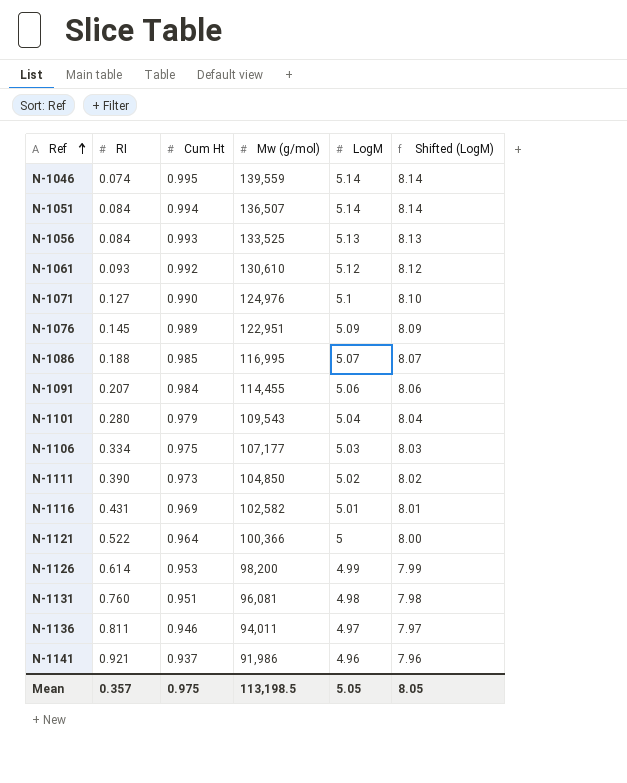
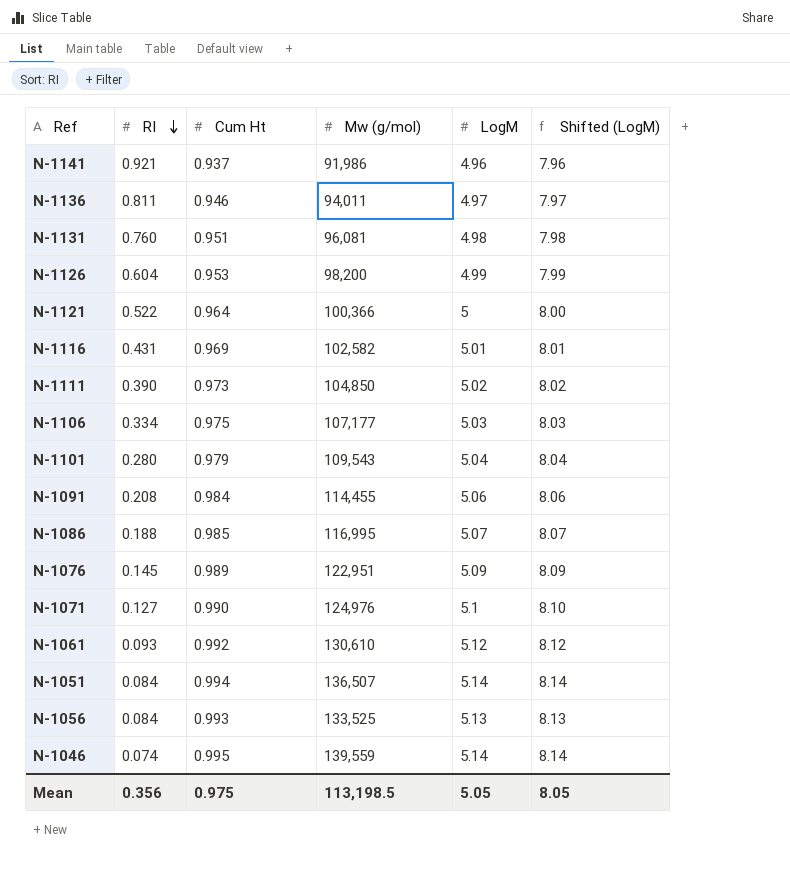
row order: Ref ascending -> RI descending
N-1126 | RI: 0.614 -> 0.604
N-1091 | RI: 0.207 -> 0.208
Mean | RI: 0.357 -> 0.356

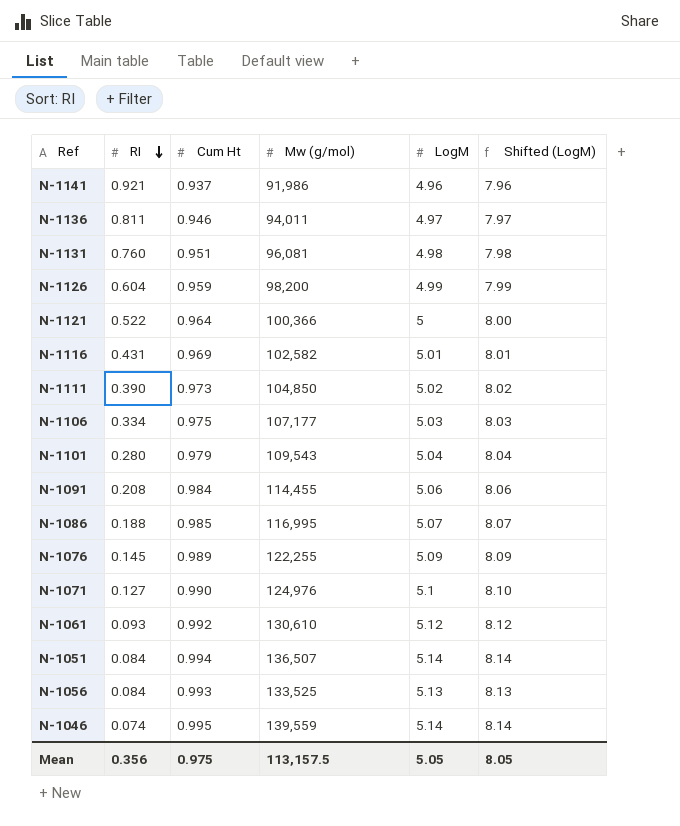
N-1126 | Cum Ht: 0.953 -> 0.959
N-1076 | Mw (g/mol): 122,951 -> 122,255
Mean | Mw (g/mol): 113,198.5 -> 113,157.5

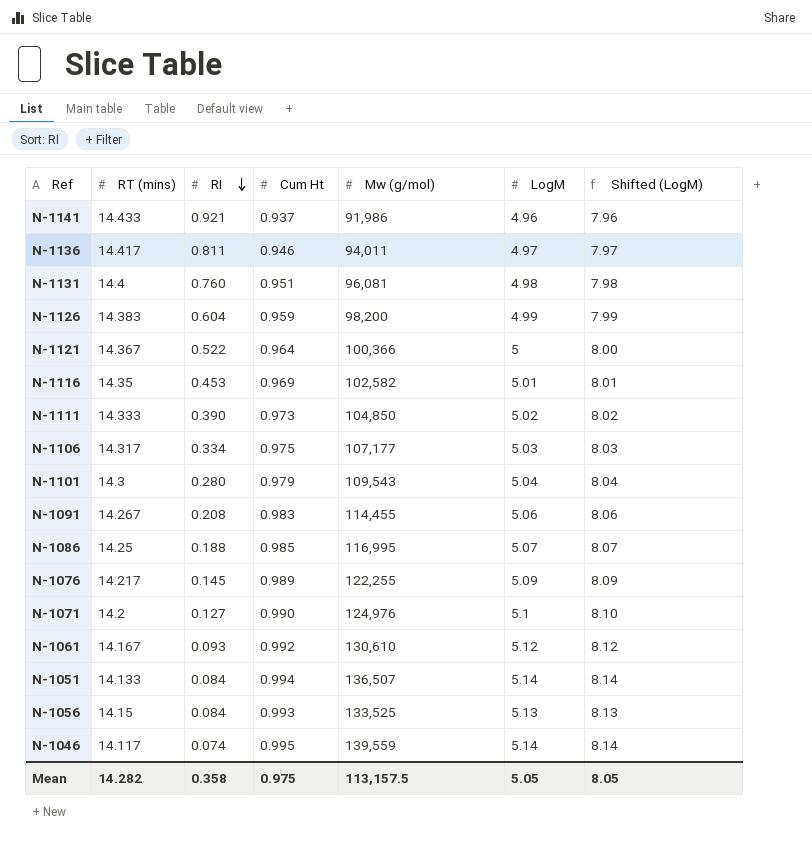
column RT (mins) | position: none -> 2
N-1116 | RI: 0.431 -> 0.453
N-1091 | Cum Ht: 0.984 -> 0.983
Mean | RI: 0.356 -> 0.358

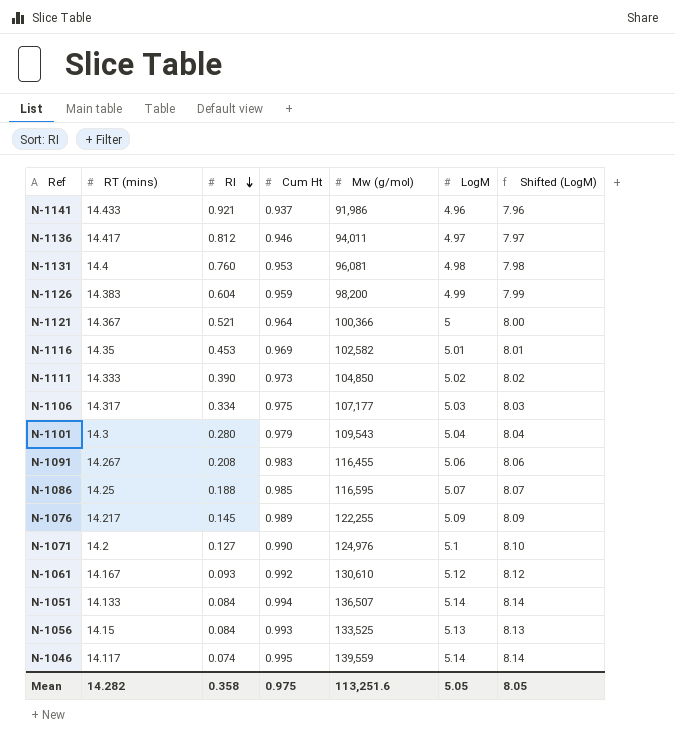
N-1136 | RI: 0.811 -> 0.812
N-1131 | Cum Ht: 0.951 -> 0.953
N-1121 | RI: 0.522 -> 0.521
N-1091 | Mw (g/mol): 114,455 -> 116,455
N-1086 | Mw (g/mol): 116,995 -> 116,595
Mean | Mw (g/mol): 113,157.5 -> 113,251.6

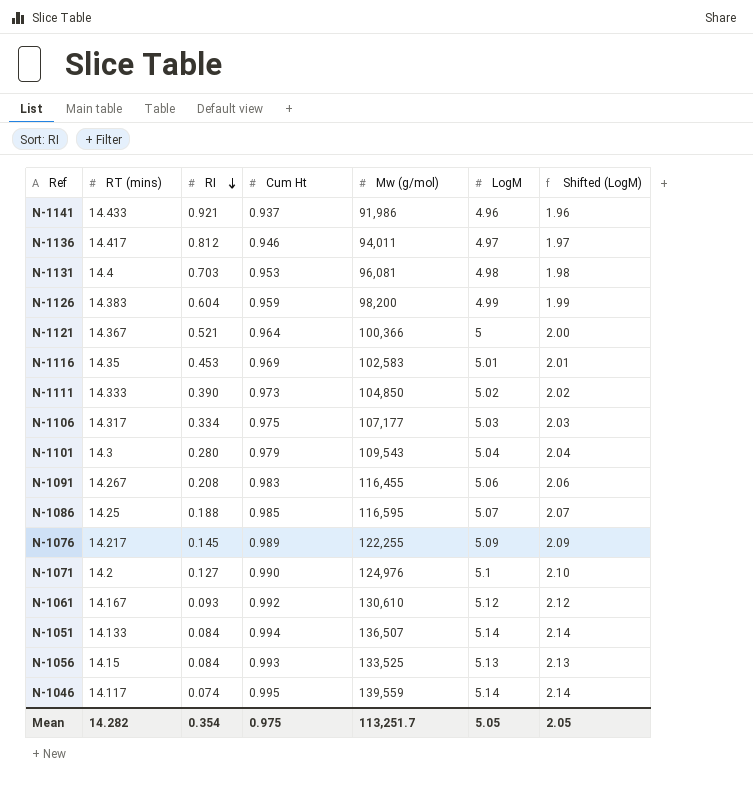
column Shifted (LogM) | formula: [LogM] + 3 -> [LogM] - 3
N-1131 | RI: 0.760 -> 0.703
N-1116 | Mw (g/mol): 102,582 -> 102,583
Mean | RI: 0.358 -> 0.354
Mean | Mw (g/mol): 113,251.6 -> 113,251.7
Mean | Shifted (LogM): 8.05 -> 2.05

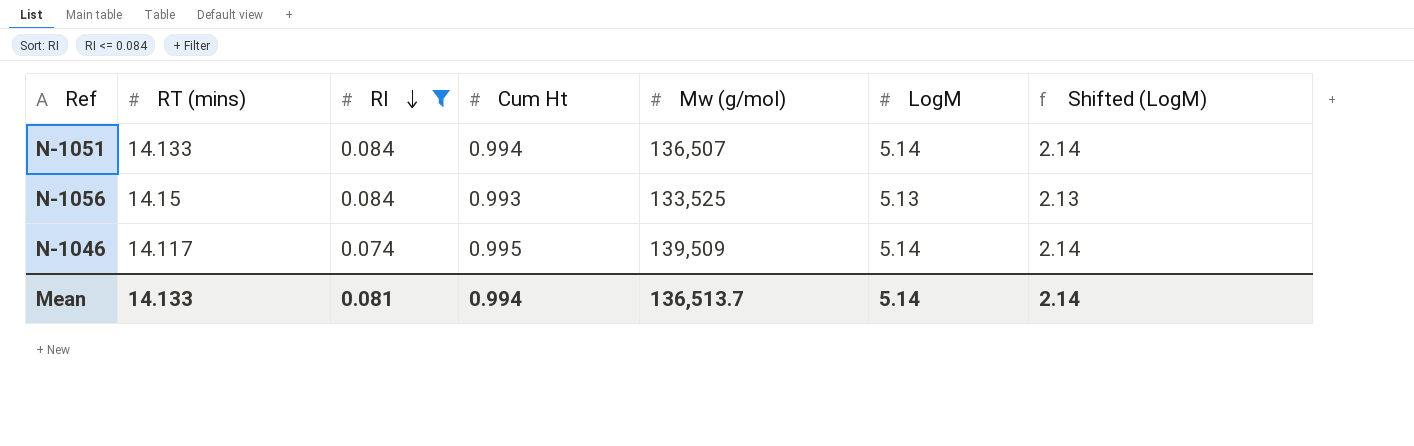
filter: none -> RI <= 0.084
N-1046 | Mw (g/mol): 139,559 -> 139,509
Mean | RT (mins): 14.282 -> 14.133
Mean | RI: 0.354 -> 0.081
Mean | Cum Ht: 0.975 -> 0.994
Mean | Mw (g/mol): 113,251.7 -> 136,513.7
Mean | LogM: 5.05 -> 5.14
Mean | Shifted (LogM): 2.05 -> 2.14

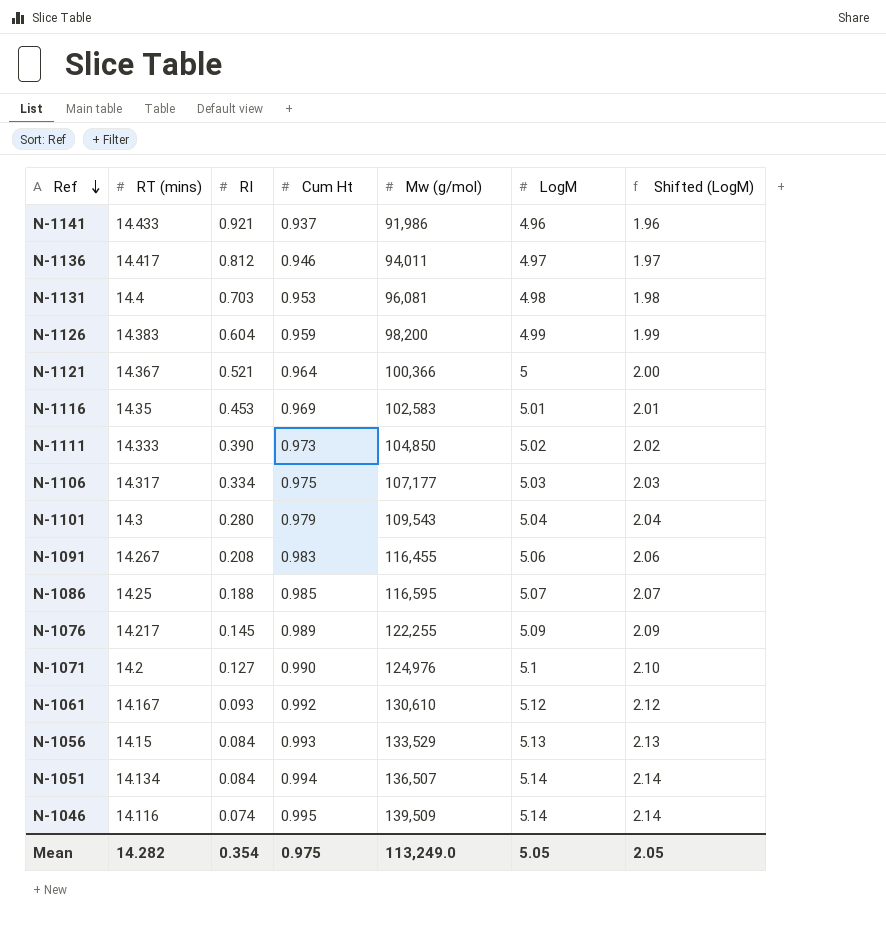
filter: RI <= 0.084 -> none
row order: RI descending -> Ref descending
N-1056 | Mw (g/mol): 133,525 -> 133,529
N-1051 | RT (mins): 14.133 -> 14.134
N-1046 | RT (mins): 14.117 -> 14.116
Mean | RT (mins): 14.133 -> 14.282
Mean | RI: 0.081 -> 0.354
Mean | Cum Ht: 0.994 -> 0.975
Mean | Mw (g/mol): 136,513.7 -> 113,249.0
Mean | LogM: 5.14 -> 5.05
Mean | Shifted (LogM): 2.14 -> 2.05

